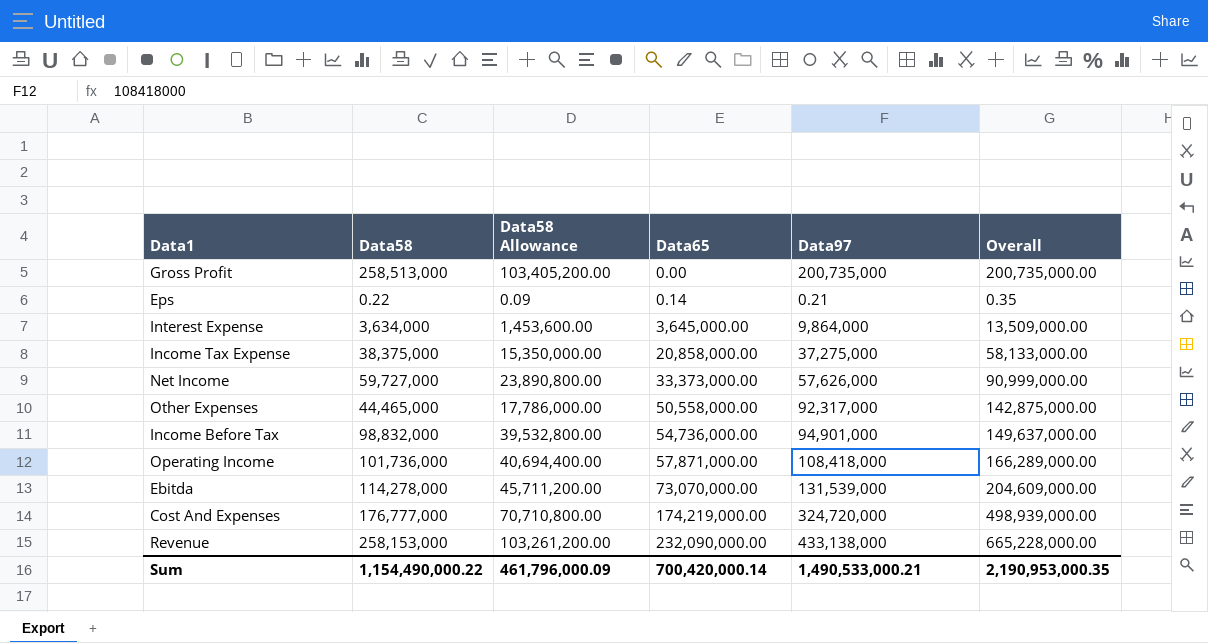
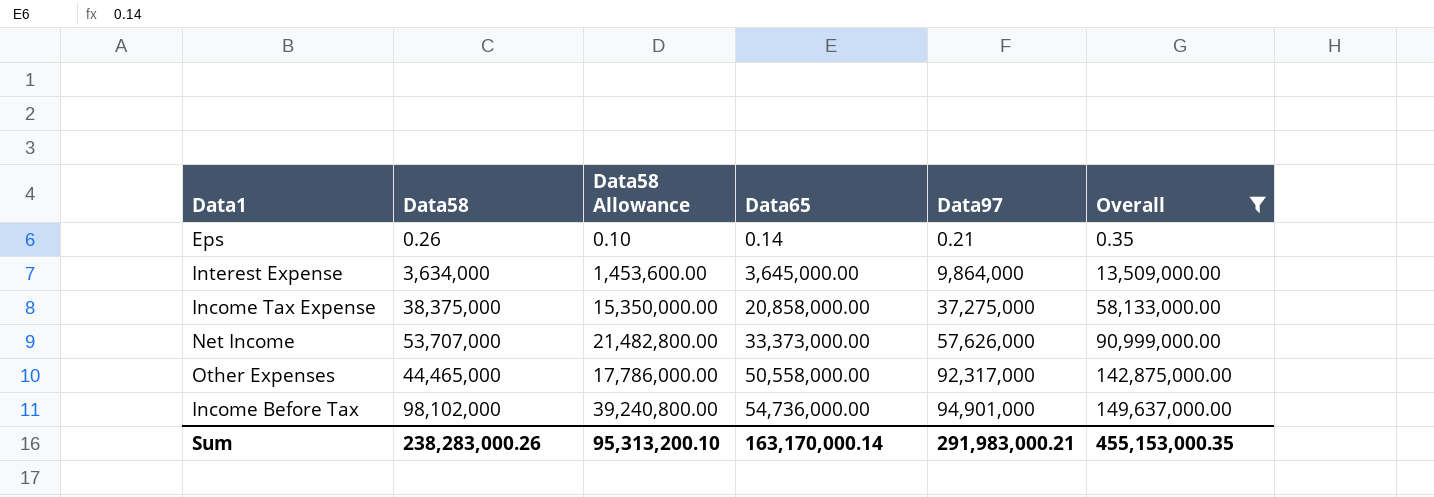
filter: none -> Overall <= 149,637,000.00
Eps | Data58: 0.22 -> 0.26
Eps | Data58 Allowance: 0.09 -> 0.10
Net Income | Data58: 59,727,000 -> 53,707,000
Net Income | Data58 Allowance: 23,890,800.00 -> 21,482,800.00
Income Before Tax | Data58: 98,832,000 -> 98,102,000
Income Before Tax | Data58 Allowance: 39,532,800.00 -> 39,240,800.00
Sum | Data58: 1,154,490,000.22 -> 238,283,000.26
Sum | Data58 Allowance: 461,796,000.09 -> 95,313,200.10
Sum | Data65: 700,420,000.14 -> 163,170,000.14
Sum | Data97: 1,490,533,000.21 -> 291,983,000.21
Sum | Overall: 2,190,953,000.35 -> 455,153,000.35

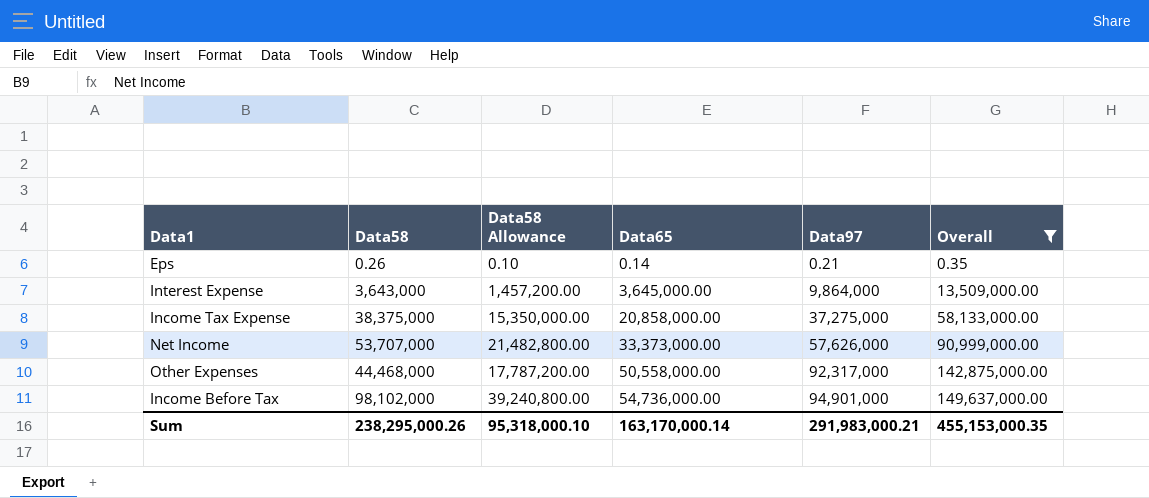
Interest Expense | Data58: 3,634,000 -> 3,643,000
Interest Expense | Data58 Allowance: 1,453,600.00 -> 1,457,200.00
Other Expenses | Data58: 44,465,000 -> 44,468,000
Other Expenses | Data58 Allowance: 17,786,000.00 -> 17,787,200.00
Sum | Data58: 238,283,000.26 -> 238,295,000.26
Sum | Data58 Allowance: 95,313,200.10 -> 95,318,000.10

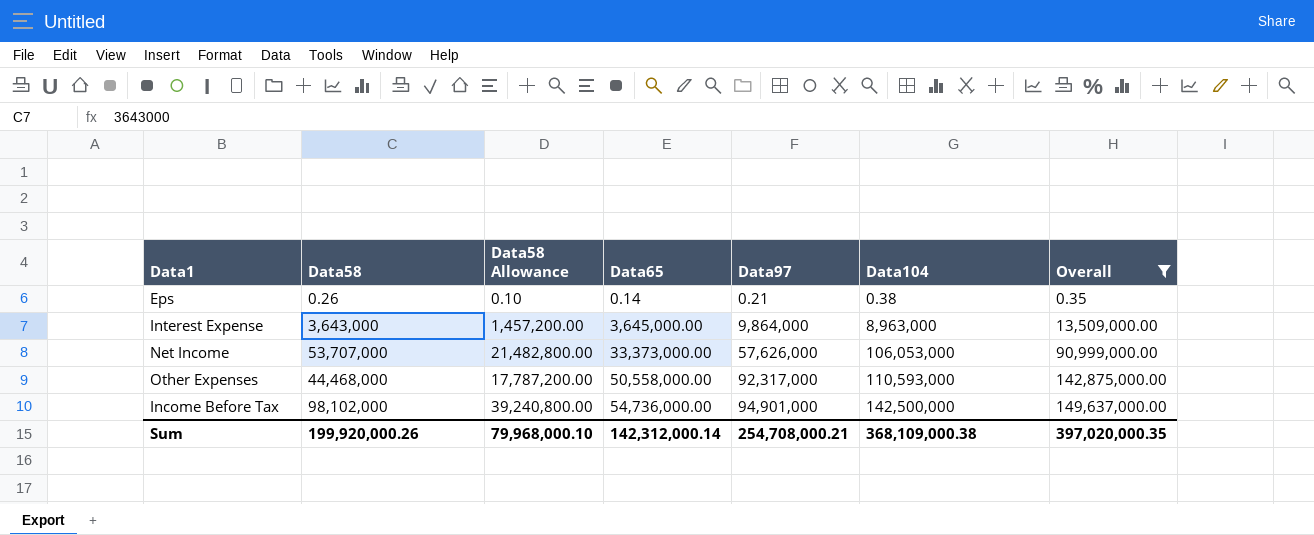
column Data104 | position: none -> 6
row Income Tax Expense: 38,375,000 | 15,350,000.00 | 20,858,000.00 | 37,275,000 | 58,133,000.00 -> none
Sum | Data58: 238,295,000.26 -> 199,920,000.26
Sum | Data58 Allowance: 95,318,000.10 -> 79,968,000.10
Sum | Data65: 163,170,000.14 -> 142,312,000.14
Sum | Data97: 291,983,000.21 -> 254,708,000.21
Sum | Overall: 455,153,000.35 -> 397,020,000.35

